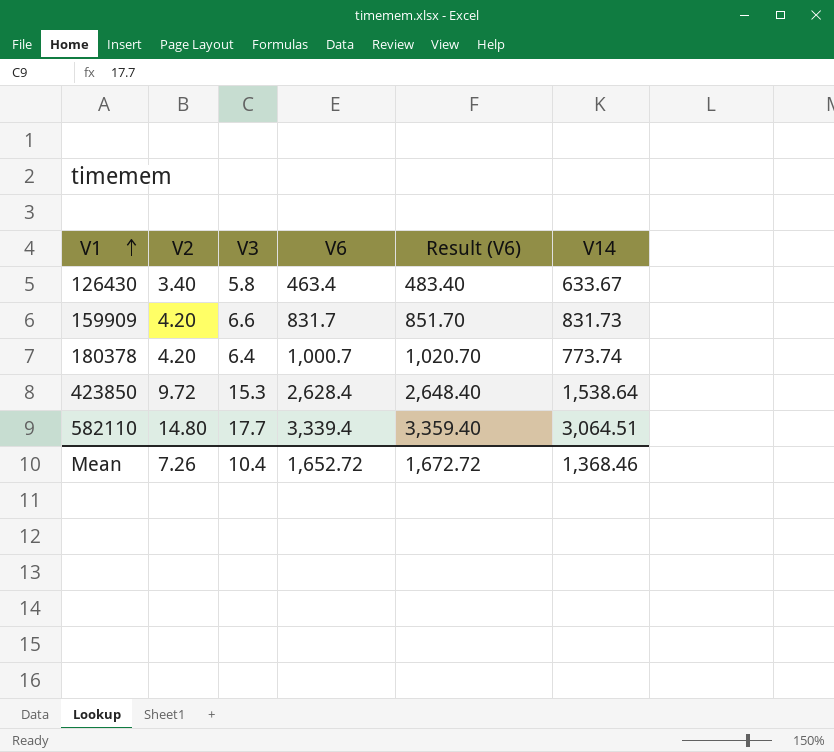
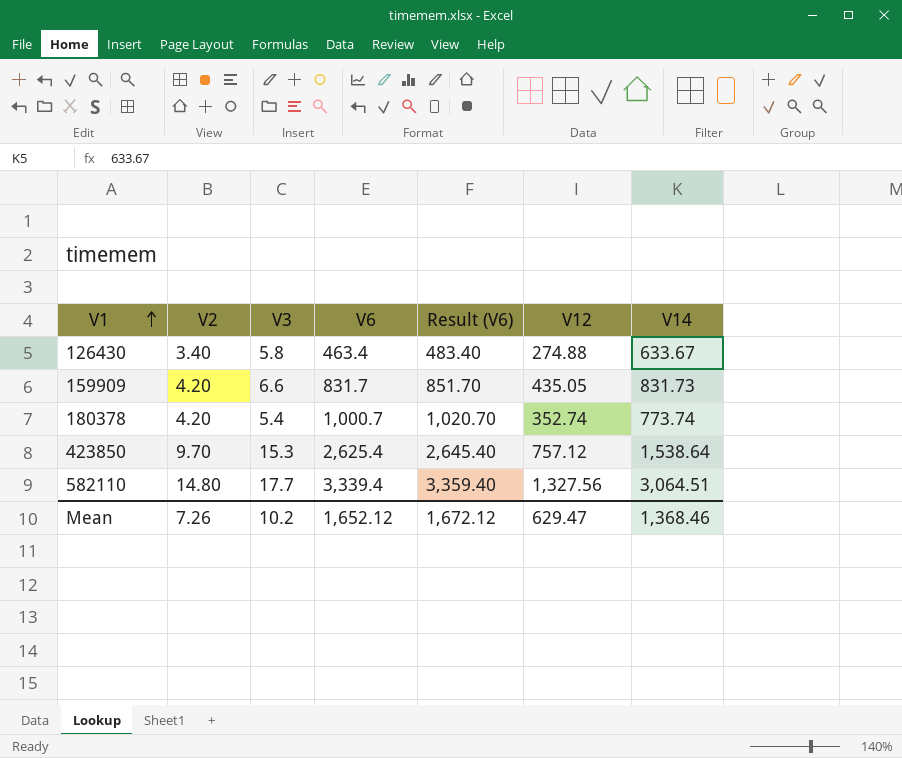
column V12 | position: none -> 6
180378 | V3: 6.4 -> 5.4
423850 | V2: 9.72 -> 9.70
423850 | V6: 2,628.4 -> 2,625.4
423850 | Result (V6): 2,648.40 -> 2,645.40
Mean | V3: 10.4 -> 10.2
Mean | V6: 1,652.72 -> 1,652.12
Mean | Result (V6): 1,672.72 -> 1,672.12

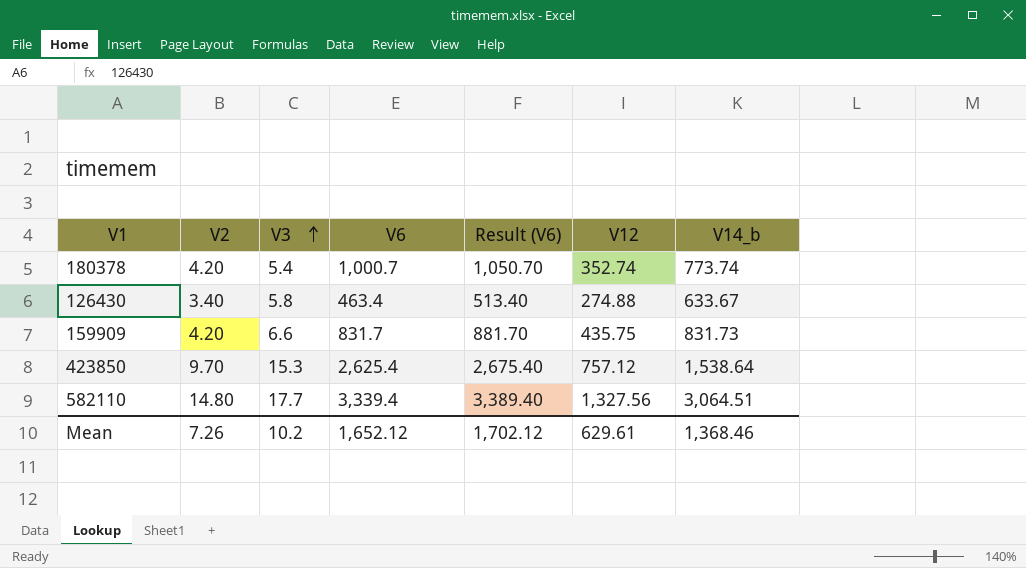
row order: V1 ascending -> V3 ascending
column Result (V6) | formula: [V6] + 20 -> [V6] + 50
column name: V14 -> V14_b
159909 | V12: 435.05 -> 435.75
Mean | Result (V6): 1,672.12 -> 1,702.12
Mean | V12: 629.47 -> 629.61

